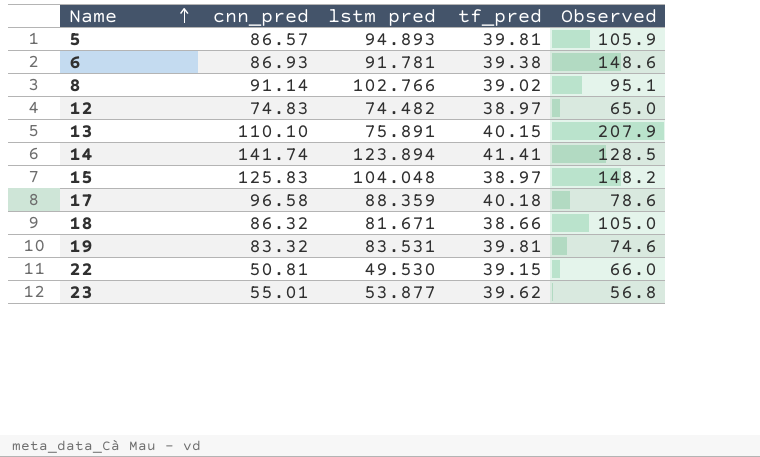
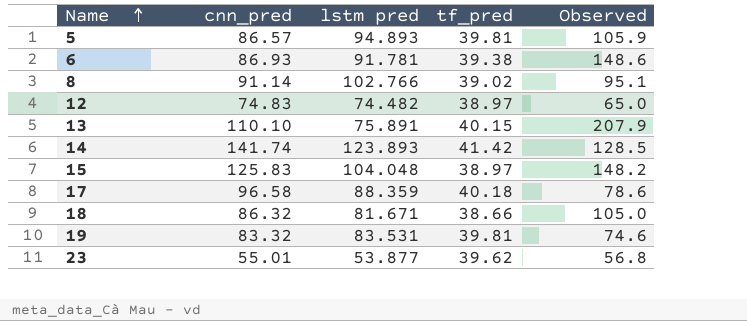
row 22: 50.81 | 49.530 | 39.15 | 66.0 -> none
14 | lstm pred: 123.894 -> 123.893
14 | tf_pred: 41.41 -> 41.42

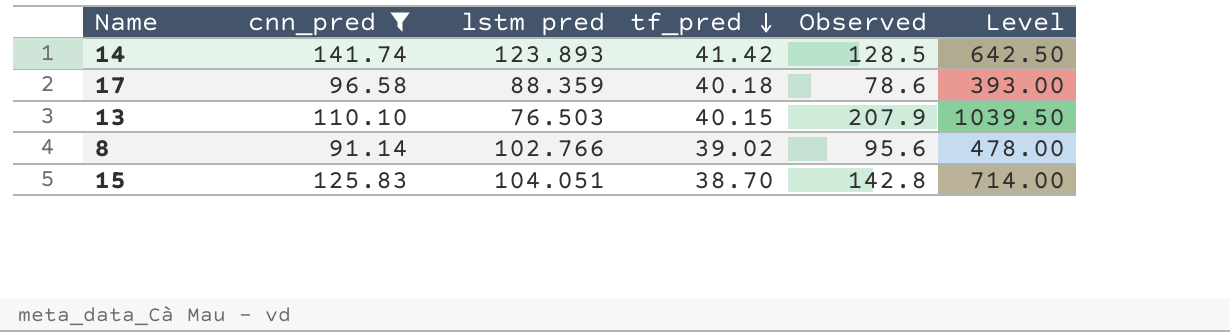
filter: none -> cnn_pred >= 91.14
row order: Name ascending -> tf_pred descending
column Level | formula: none -> [Observed] * 5
13 | lstm pred: 75.891 -> 76.503
8 | Observed: 95.1 -> 95.6
15 | lstm pred: 104.048 -> 104.051
15 | tf_pred: 38.97 -> 38.70
15 | Observed: 148.2 -> 142.8

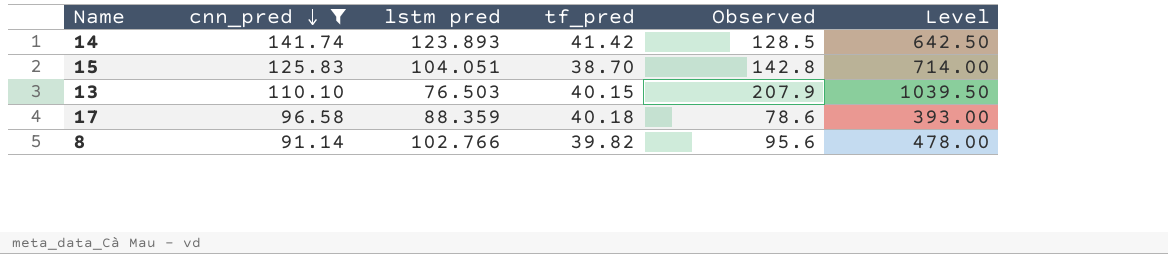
row order: tf_pred descending -> cnn_pred descending
8 | tf_pred: 39.02 -> 39.82

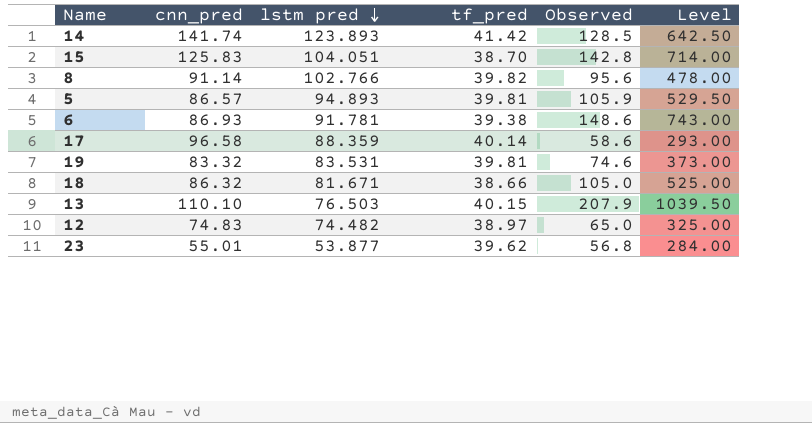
filter: cnn_pred >= 91.14 -> none
row order: cnn_pred descending -> lstm pred descending
17 | tf_pred: 40.18 -> 40.14
17 | Observed: 78.6 -> 58.6
17 | Level: 393.00 -> 293.00

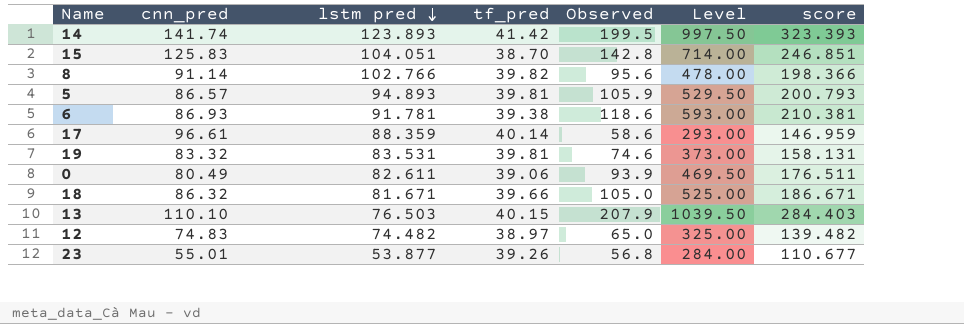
column score | formula: none -> [lstm pred] + [Observed]
14 | Observed: 128.5 -> 199.5
14 | Level: 642.50 -> 997.50
6 | Observed: 148.6 -> 118.6
6 | Level: 743.00 -> 593.00
17 | cnn_pred: 96.58 -> 96.61
row 0: none -> 80.49 | 82.611 | 39.06 | 93.9 | 469.50 | 176.511
18 | tf_pred: 38.66 -> 39.66
23 | tf_pred: 39.62 -> 39.26

